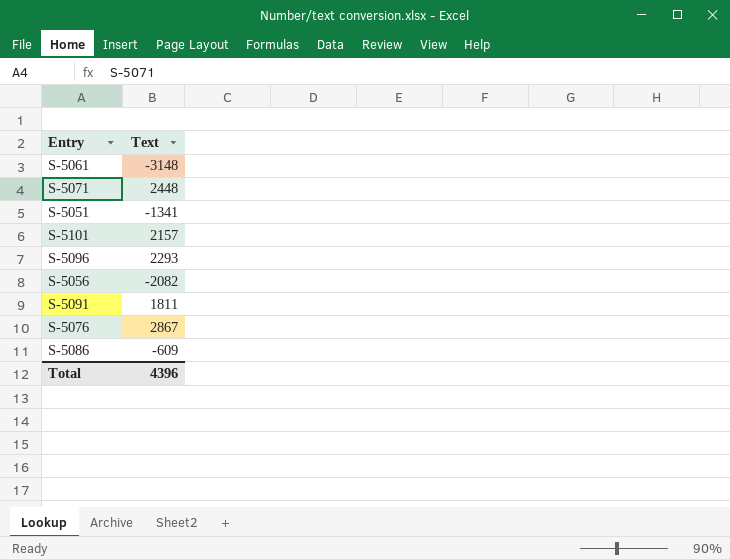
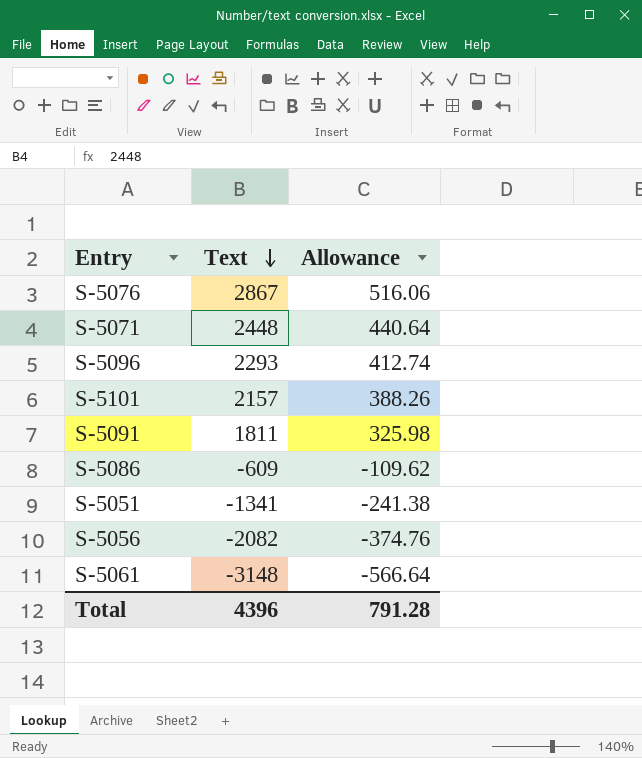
row order: none -> Text descending
column Allowance | formula: none -> [Text] * 0.18

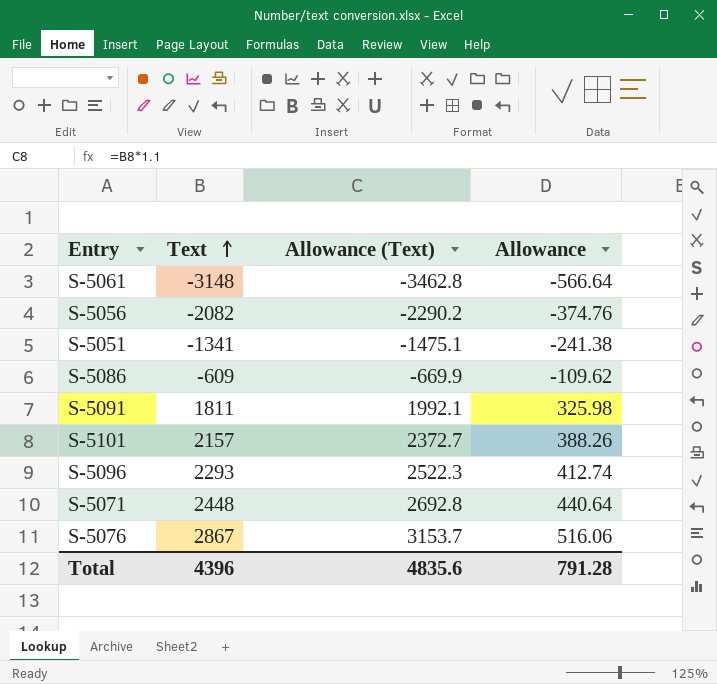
row order: Text descending -> Text ascending
column Allowance (Text) | formula: none -> [Text] * 1.1

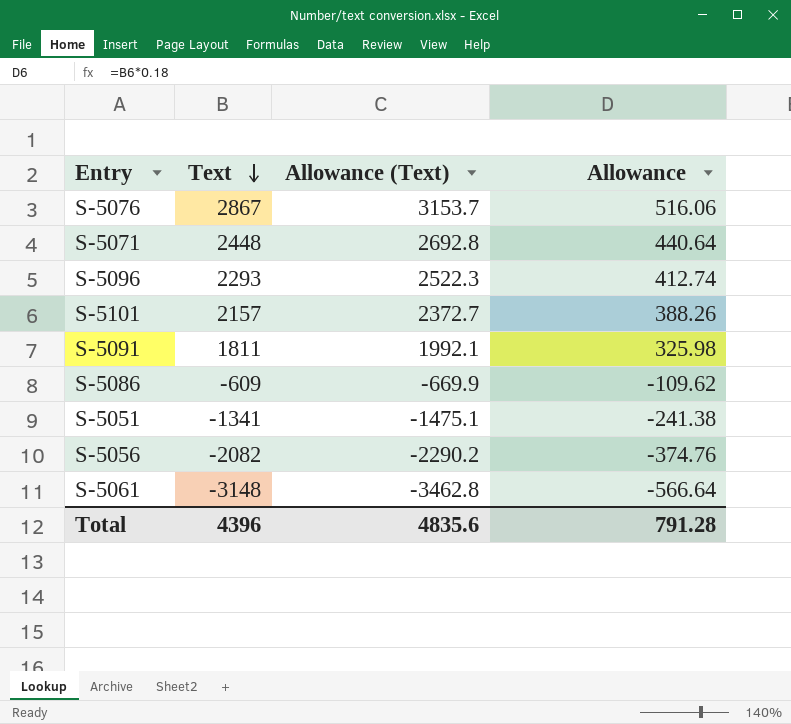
row order: Text ascending -> Text descending

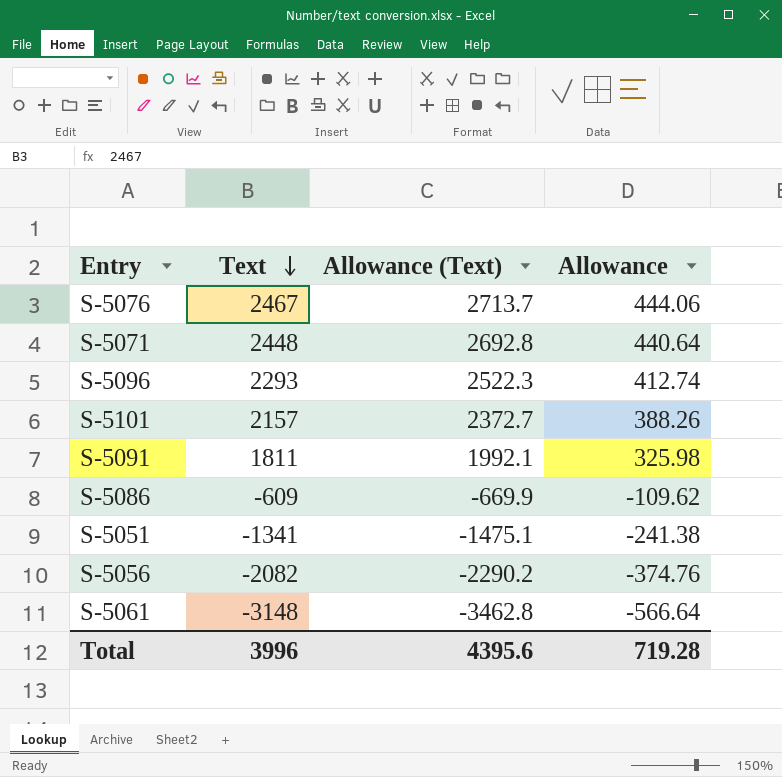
S-5076 | Text: 2867 -> 2467
S-5076 | Allowance (Text): 3153.7 -> 2713.7
S-5076 | Allowance: 516.06 -> 444.06
Total | Text: 4396 -> 3996
Total | Allowance (Text): 4835.6 -> 4395.6
Total | Allowance: 791.28 -> 719.28

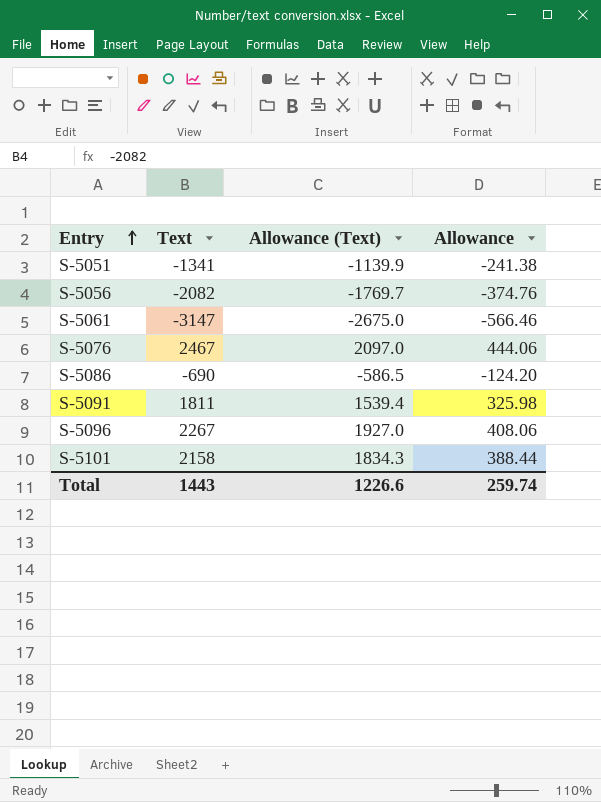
row order: Text descending -> Entry ascending
column Allowance (Text) | formula: [Text] * 1.1 -> [Text] * 0.85
row S-5071: 2448 | 2692.8 | 440.64 -> none
S-5061 | Text: -3148 -> -3147
S-5061 | Allowance: -566.64 -> -566.46
S-5086 | Text: -609 -> -690
S-5086 | Allowance: -109.62 -> -124.20
S-5096 | Text: 2293 -> 2267
S-5096 | Allowance: 412.74 -> 408.06
S-5101 | Text: 2157 -> 2158
S-5101 | Allowance: 388.26 -> 388.44
Total | Text: 3996 -> 1443
Total | Allowance (Text): 4395.6 -> 1226.6
Total | Allowance: 719.28 -> 259.74

